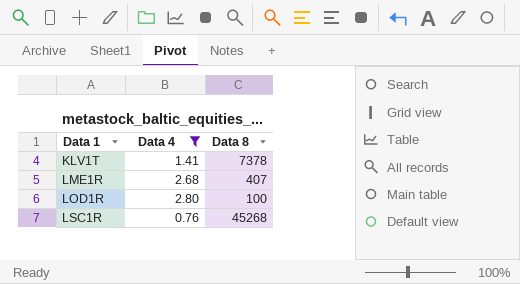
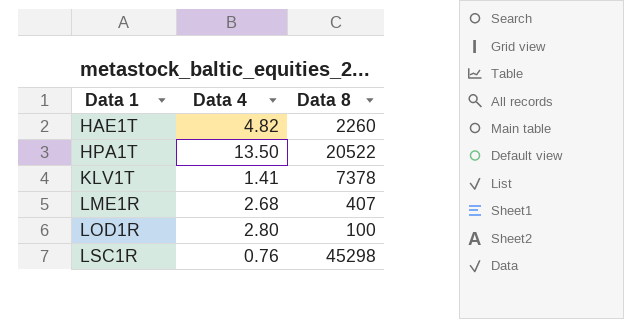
filter: Data 4 <= 2.80 -> none
LSC1R | Data 8: 45268 -> 45298

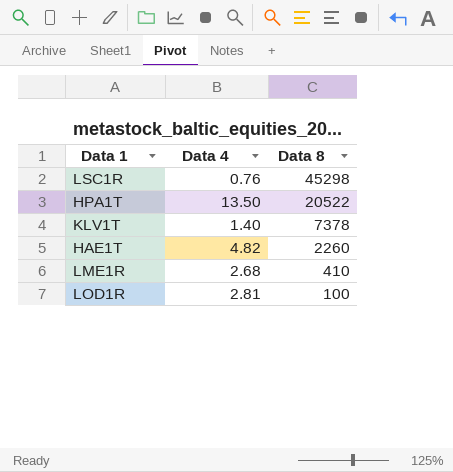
row order: Data 1 ascending -> Data 8 descending
KLV1T | Data 4: 1.41 -> 1.40
LME1R | Data 8: 407 -> 410
LOD1R | Data 4: 2.80 -> 2.81

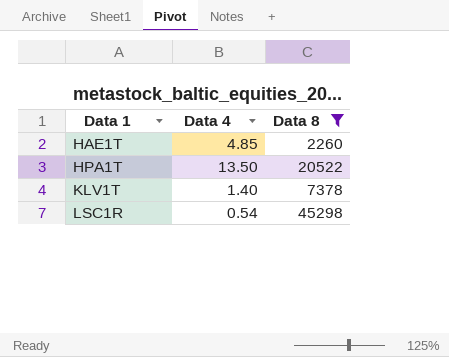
filter: none -> Data 8 >= 2260
row order: Data 8 descending -> Data 1 ascending
HAE1T | Data 4: 4.82 -> 4.85
LSC1R | Data 4: 0.76 -> 0.54

